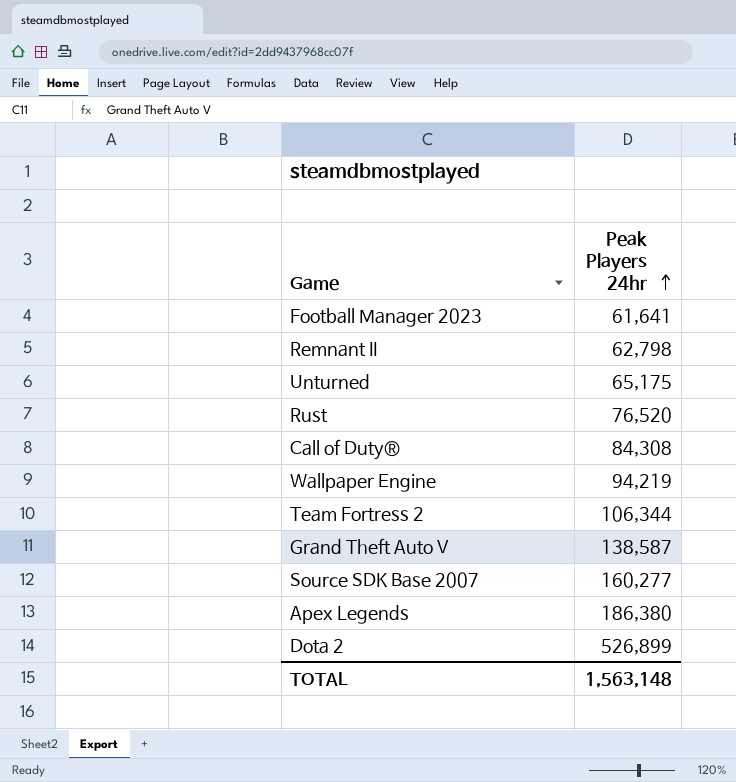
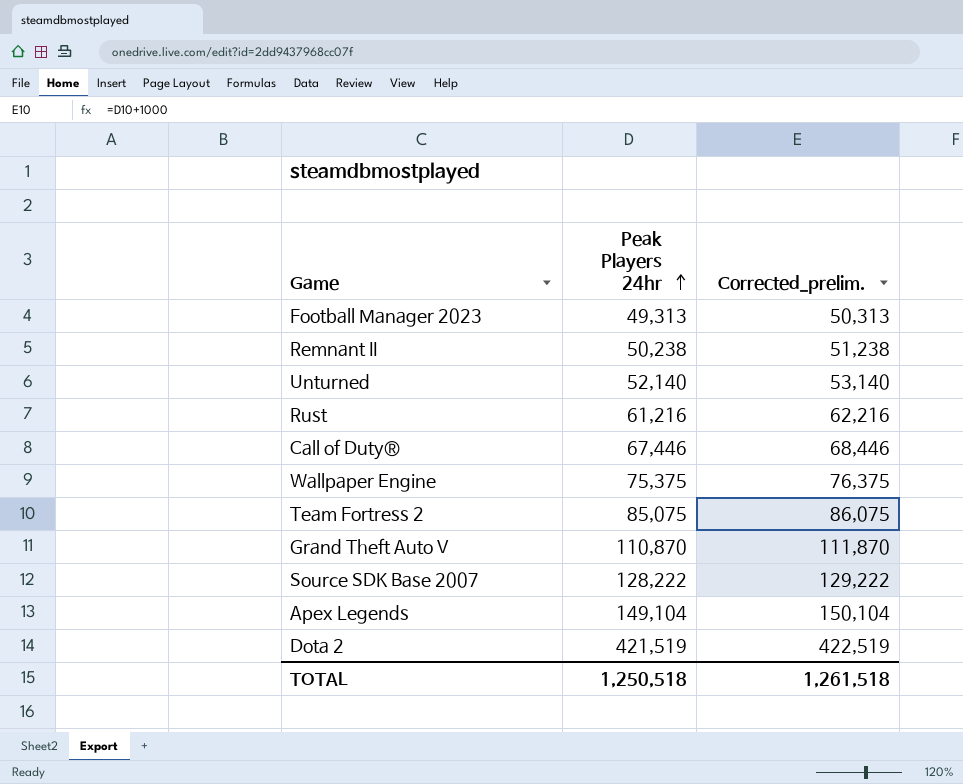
column Corrected_prelim. | formula: none -> [Peak Players 24hr] + 1000
Football Manager 2023 | Peak Players 24hr: 61,641 -> 49,313
Remnant II | Peak Players 24hr: 62,798 -> 50,238
Unturned | Peak Players 24hr: 65,175 -> 52,140
Rust | Peak Players 24hr: 76,520 -> 61,216
Call of Duty® | Peak Players 24hr: 84,308 -> 67,446
Wallpaper Engine | Peak Players 24hr: 94,219 -> 75,375
Team Fortress 2 | Peak Players 24hr: 106,344 -> 85,075
Grand Theft Auto V | Peak Players 24hr: 138,587 -> 110,870
Source SDK Base 2007 | Peak Players 24hr: 160,277 -> 128,222
Apex Legends | Peak Players 24hr: 186,380 -> 149,104
Dota 2 | Peak Players 24hr: 526,899 -> 421,519
TOTAL | Peak Players 24hr: 1,563,148 -> 1,250,518

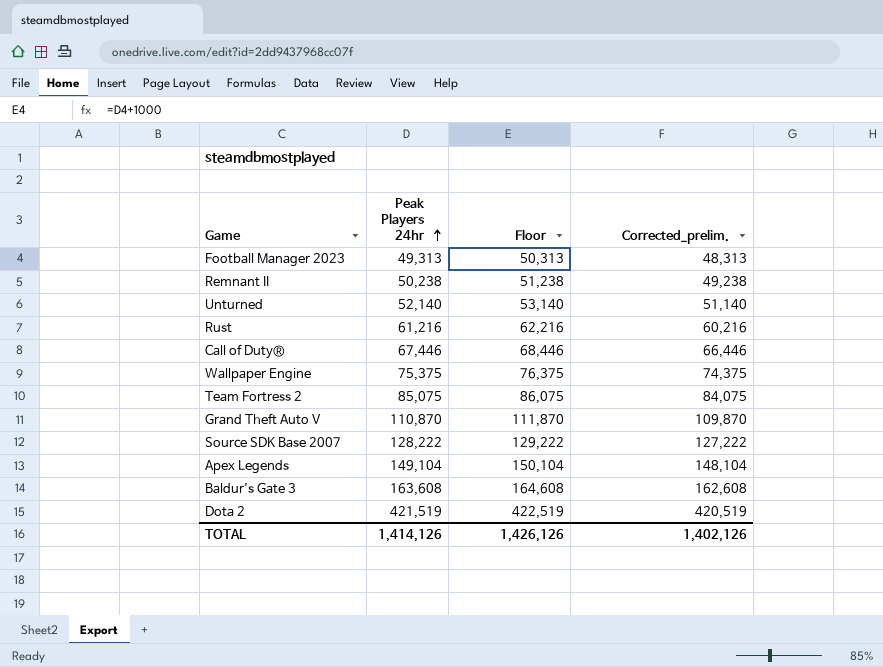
column Floor | formula: none -> [Peak Players 24hr] + 1000
column Corrected_prelim. | formula: [Peak Players 24hr] + 1000 -> [Peak Players 24hr] - 1000
row Baldur's Gate 3: none -> 163,608 | 164,608 | 162,608
TOTAL | Peak Players 24hr: 1,250,518 -> 1,414,126
TOTAL | Corrected_prelim.: 1,261,518 -> 1,402,126

